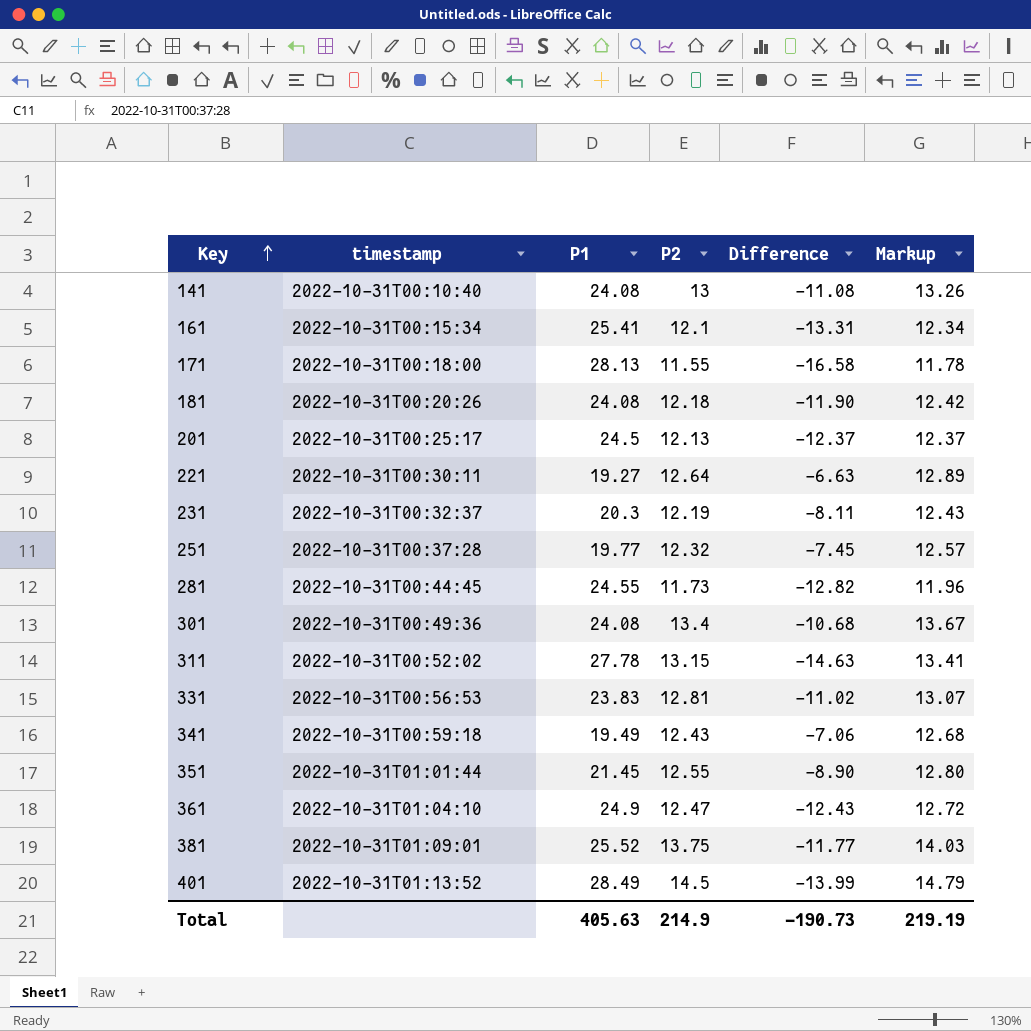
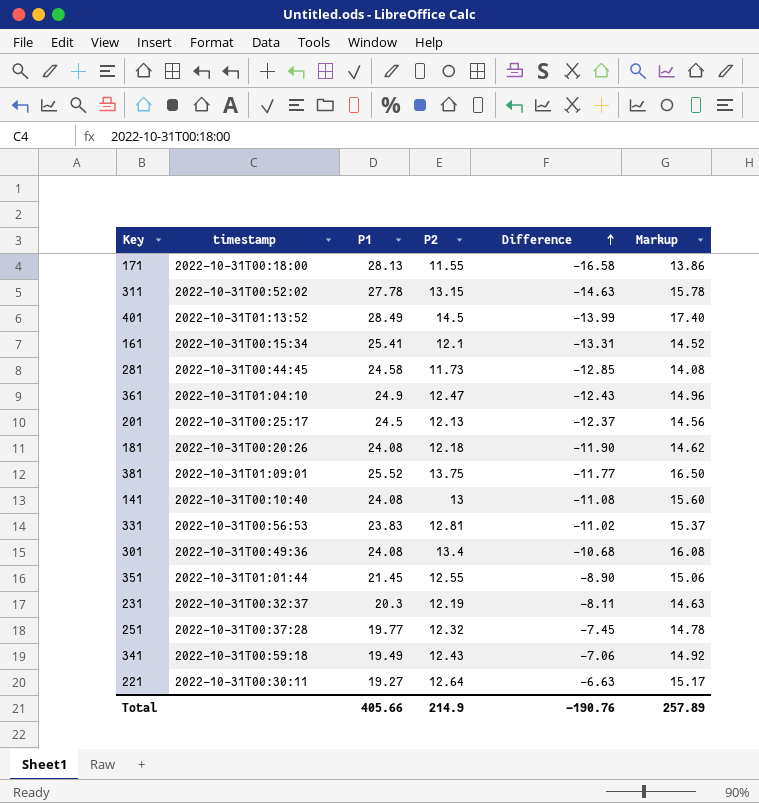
row order: Key ascending -> Difference ascending
column Markup | formula: [P2] * 1.02 -> [P2] * 1.2
281 | P1: 24.55 -> 24.58
281 | Difference: -12.82 -> -12.85
Total | P1: 405.63 -> 405.66
Total | Difference: -190.73 -> -190.76
Total | Markup: 219.19 -> 257.89

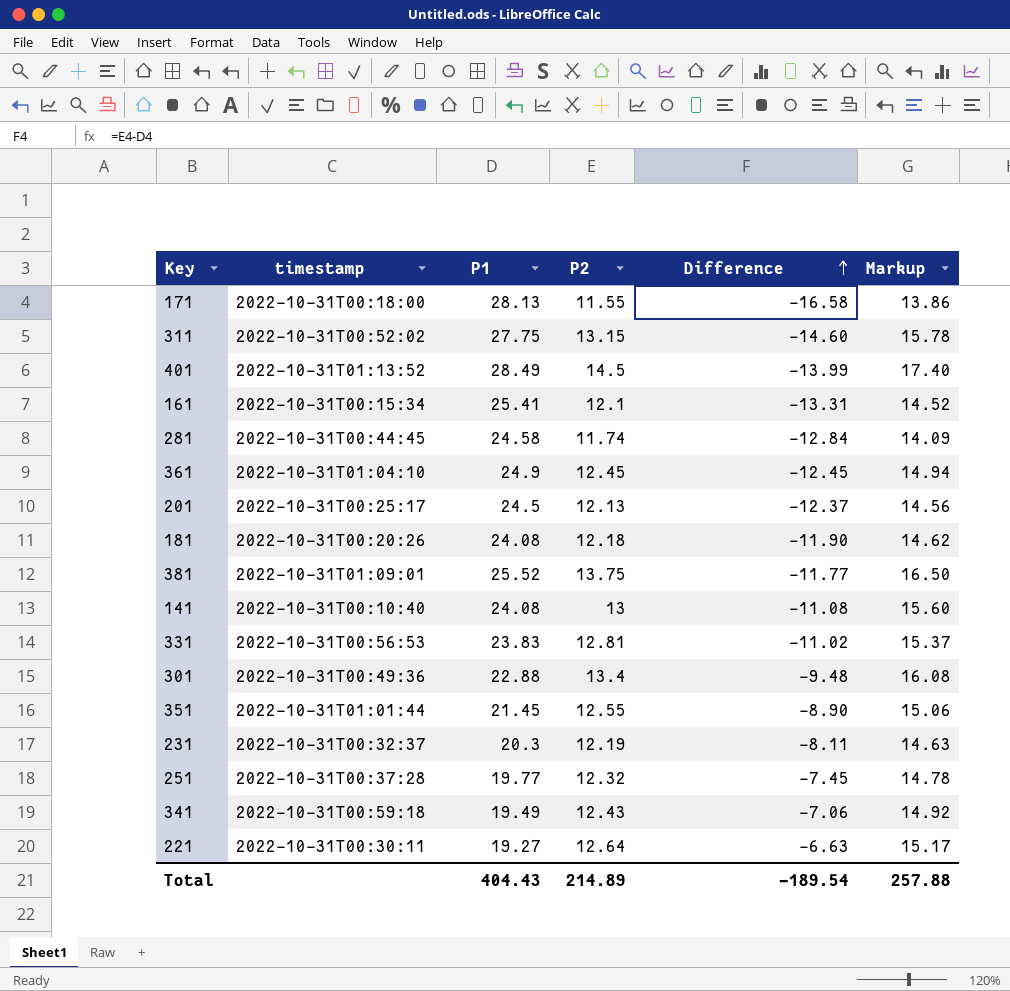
311 | P1: 27.78 -> 27.75
311 | Difference: -14.63 -> -14.60
281 | P2: 11.73 -> 11.74
281 | Difference: -12.85 -> -12.84
281 | Markup: 14.08 -> 14.09
361 | P2: 12.47 -> 12.45
361 | Difference: -12.43 -> -12.45
361 | Markup: 14.96 -> 14.94
301 | P1: 24.08 -> 22.88
301 | Difference: -10.68 -> -9.48
Total | P1: 405.66 -> 404.43
Total | P2: 214.9 -> 214.89
Total | Difference: -190.76 -> -189.54
Total | Markup: 257.89 -> 257.88

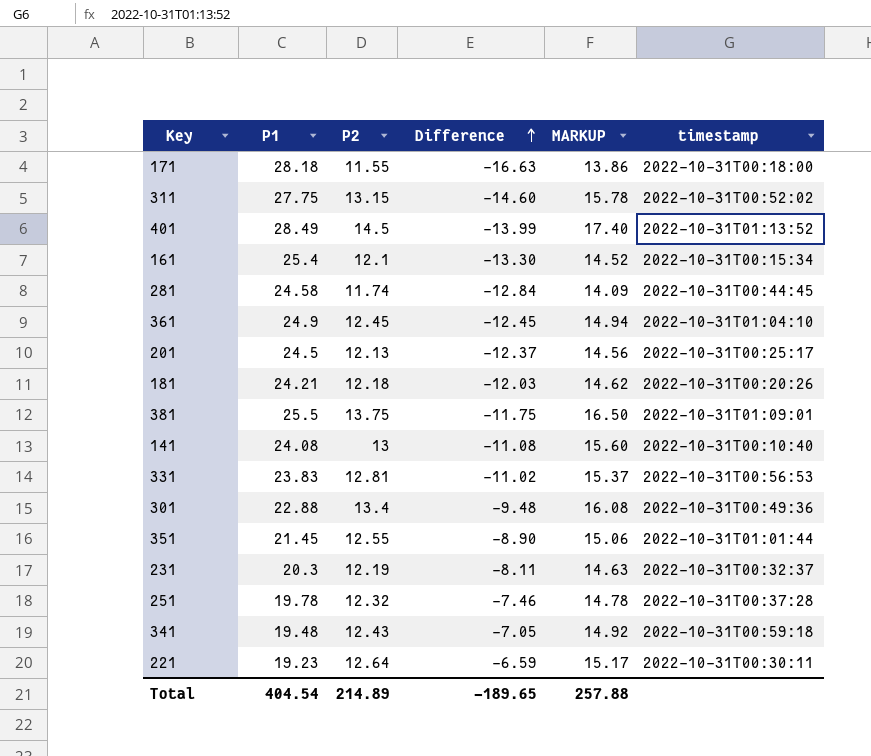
column name: Markup -> MARKUP
column timestamp | position: 2 -> 6
171 | P1: 28.13 -> 28.18
171 | Difference: -16.58 -> -16.63
161 | P1: 25.41 -> 25.4
161 | Difference: -13.31 -> -13.30
181 | P1: 24.08 -> 24.21
181 | Difference: -11.90 -> -12.03
381 | P1: 25.52 -> 25.5
381 | Difference: -11.77 -> -11.75
251 | P1: 19.77 -> 19.78
251 | Difference: -7.45 -> -7.46
341 | P1: 19.49 -> 19.48
341 | Difference: -7.06 -> -7.05
221 | P1: 19.27 -> 19.23
221 | Difference: -6.63 -> -6.59
Total | P1: 404.43 -> 404.54
Total | Difference: -189.54 -> -189.65

